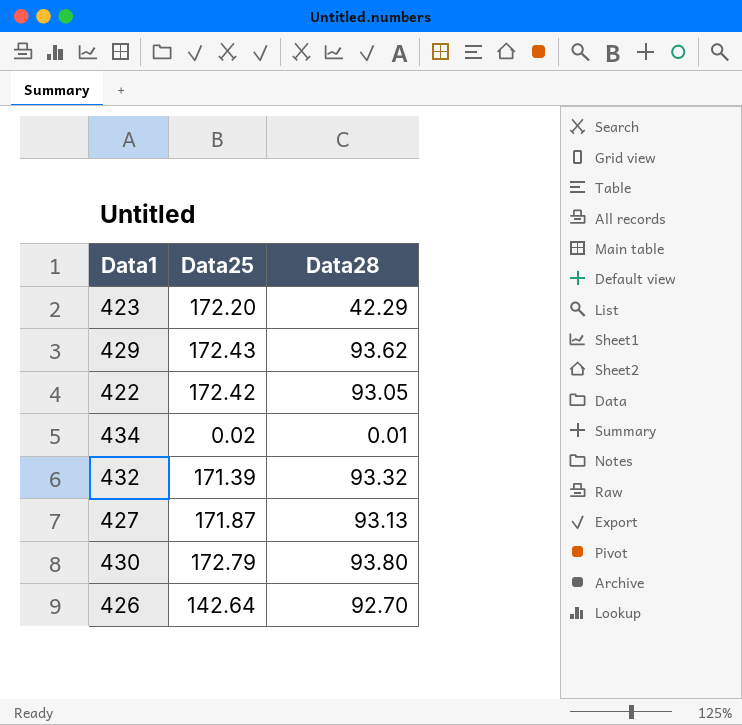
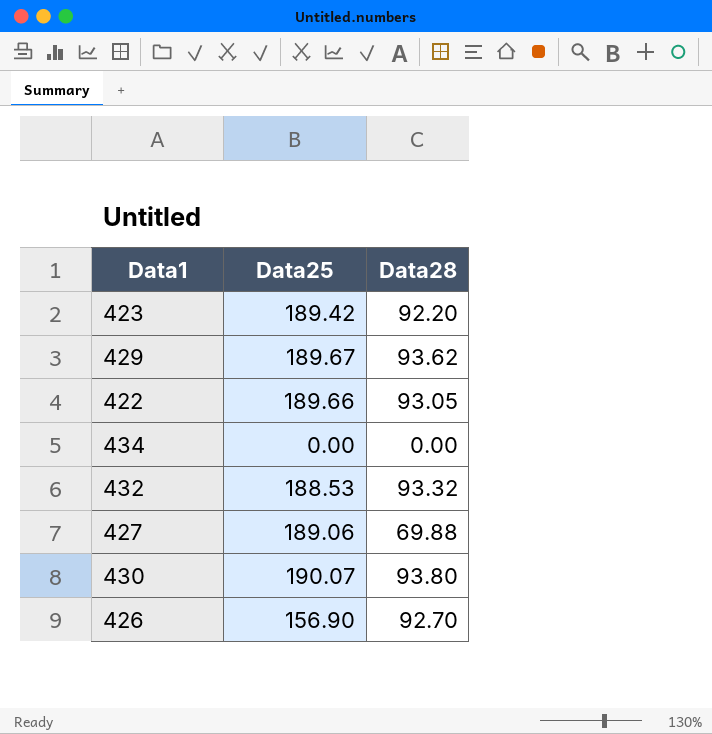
423 | Data25: 172.20 -> 189.42
423 | Data28: 42.29 -> 92.20
429 | Data25: 172.43 -> 189.67
422 | Data25: 172.42 -> 189.66
434 | Data25: 0.02 -> 0.00
434 | Data28: 0.01 -> 0.00
432 | Data25: 171.39 -> 188.53
427 | Data25: 171.87 -> 189.06
427 | Data28: 93.13 -> 69.88
430 | Data25: 172.79 -> 190.07
426 | Data25: 142.64 -> 156.90

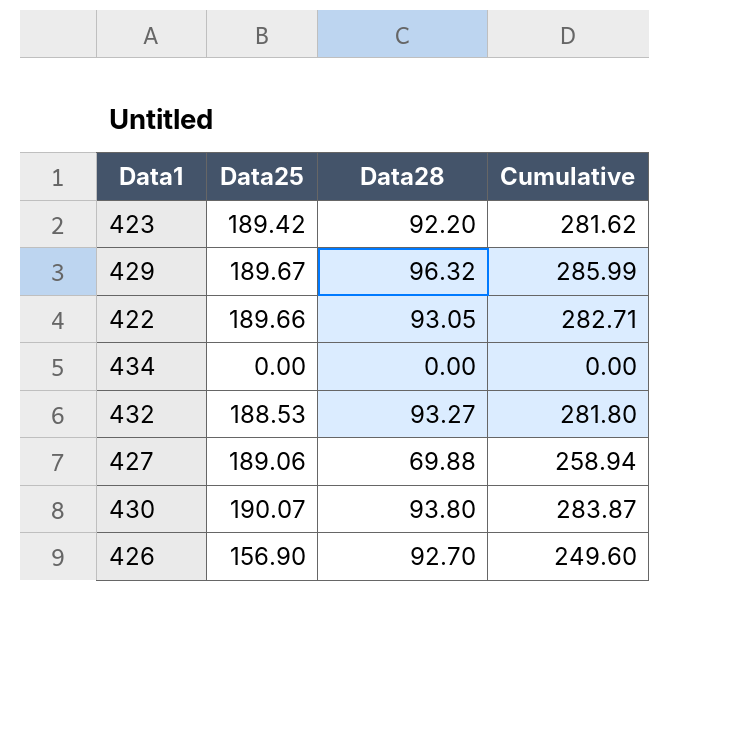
column Cumulative | formula: none -> [Data25] + [Data28]
429 | Data28: 93.62 -> 96.32
432 | Data28: 93.32 -> 93.27

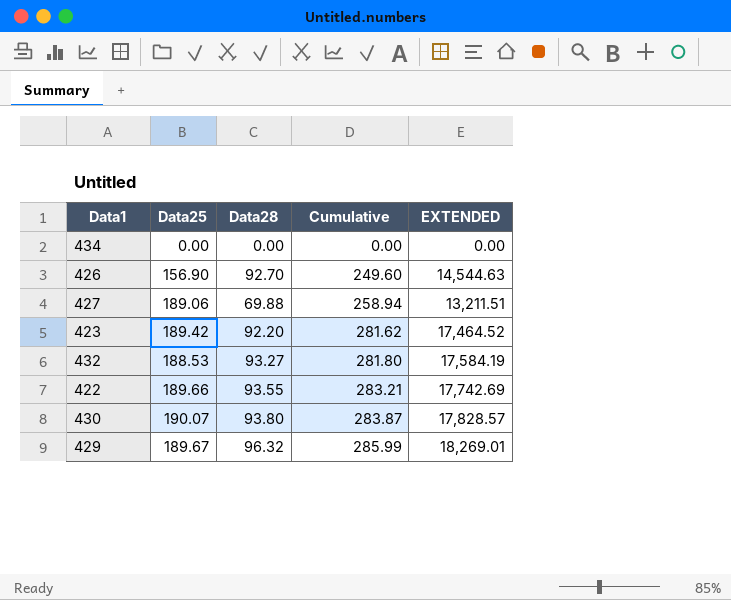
row order: none -> Cumulative ascending
column EXTENDED | formula: none -> [Data25] * [Data28]
422 | Data28: 93.05 -> 93.55
422 | Cumulative: 282.71 -> 283.21

